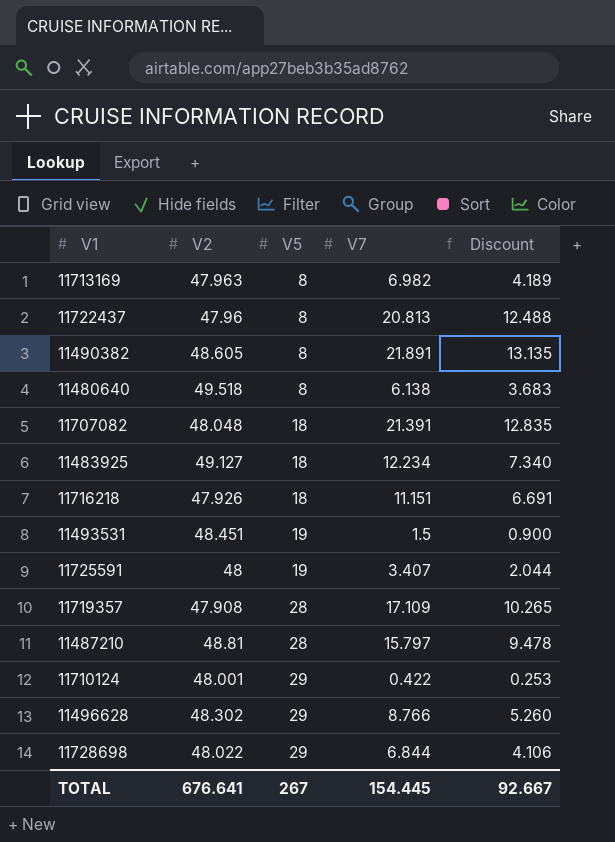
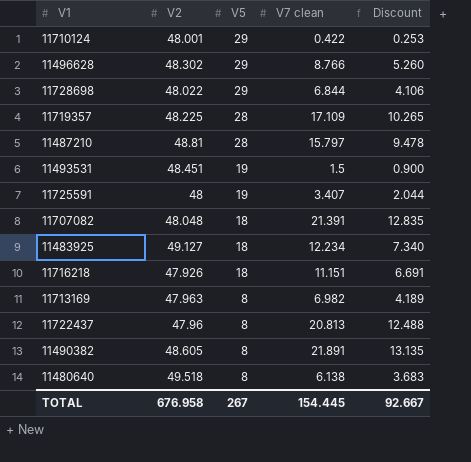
row order: V5 ascending -> V5 descending
column name: V7 -> V7 clean
11719357 | V2: 47.908 -> 48.225
TOTAL | V2: 676.641 -> 676.958

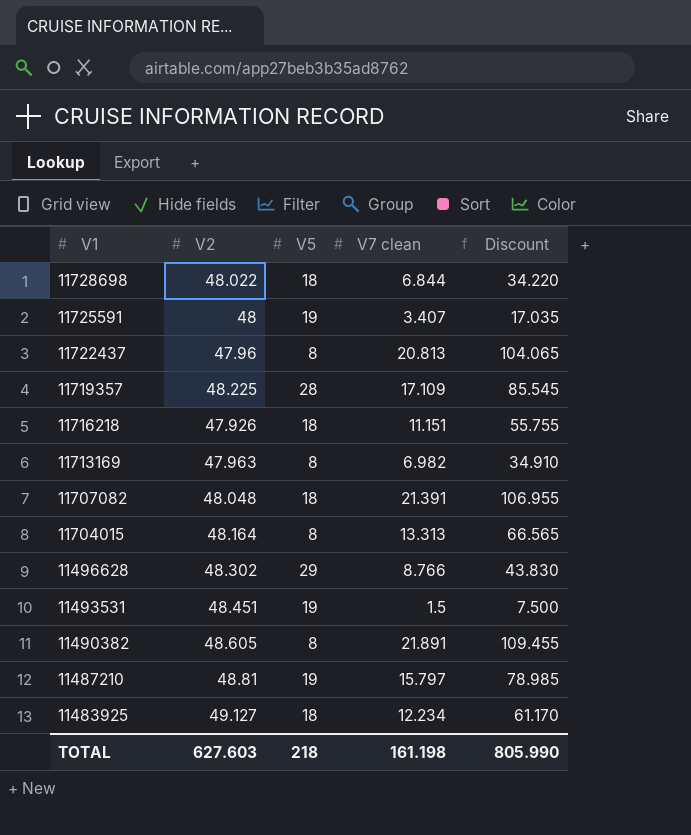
row order: V5 descending -> V1 descending
column Discount | formula: [V7 clean] * 0.6 -> [V7 clean] * 5
row 11710124: 48.001 | 29 | 0.422 | 0.253 -> none
row 11480640: 49.518 | 8 | 6.138 | 3.683 -> none
11728698 | V5: 29 -> 18
row 11704015: none -> 48.164 | 8 | 13.313 | 66.565
11487210 | V5: 28 -> 19
TOTAL | V2: 676.958 -> 627.603
TOTAL | V5: 267 -> 218
TOTAL | V7 clean: 154.445 -> 161.198
TOTAL | Discount: 92.667 -> 805.990

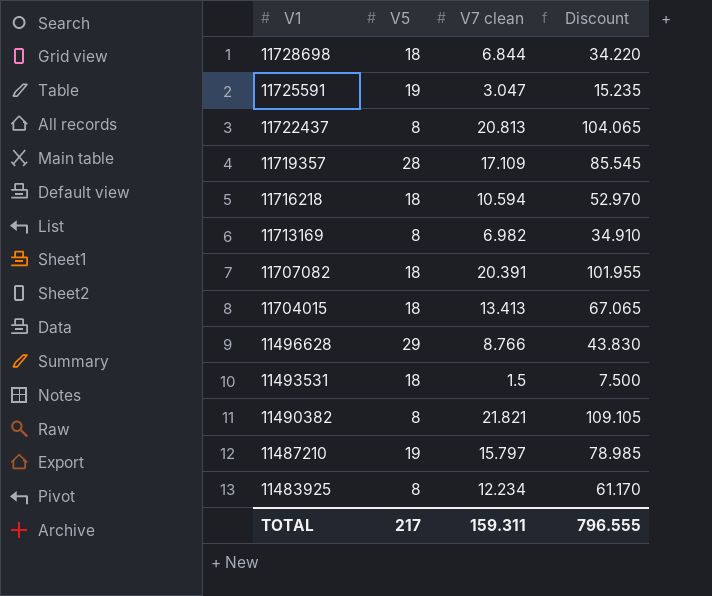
column V2 | position: 2 -> none
11725591 | V7 clean: 3.407 -> 3.047
11725591 | Discount: 17.035 -> 15.235
11716218 | V7 clean: 11.151 -> 10.594
11716218 | Discount: 55.755 -> 52.970
11707082 | V7 clean: 21.391 -> 20.391
11707082 | Discount: 106.955 -> 101.955
11704015 | V5: 8 -> 18
11704015 | V7 clean: 13.313 -> 13.413
11704015 | Discount: 66.565 -> 67.065
11493531 | V5: 19 -> 18
11490382 | V7 clean: 21.891 -> 21.821
11490382 | Discount: 109.455 -> 109.105
11483925 | V5: 18 -> 8
TOTAL | V5: 218 -> 217
TOTAL | V7 clean: 161.198 -> 159.311
TOTAL | Discount: 805.990 -> 796.555

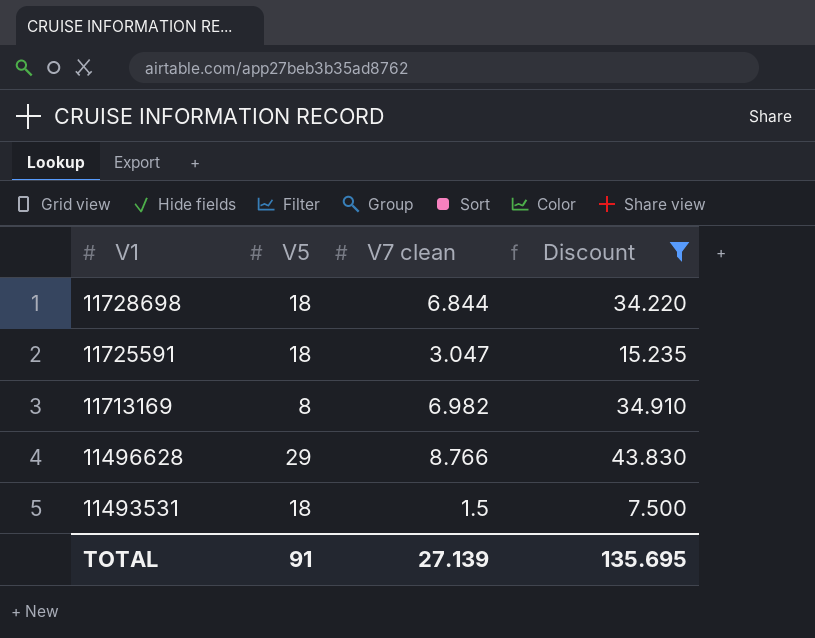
filter: none -> Discount <= 43.830
11725591 | V5: 19 -> 18
TOTAL | V5: 217 -> 91
TOTAL | V7 clean: 159.311 -> 27.139
TOTAL | Discount: 796.555 -> 135.695

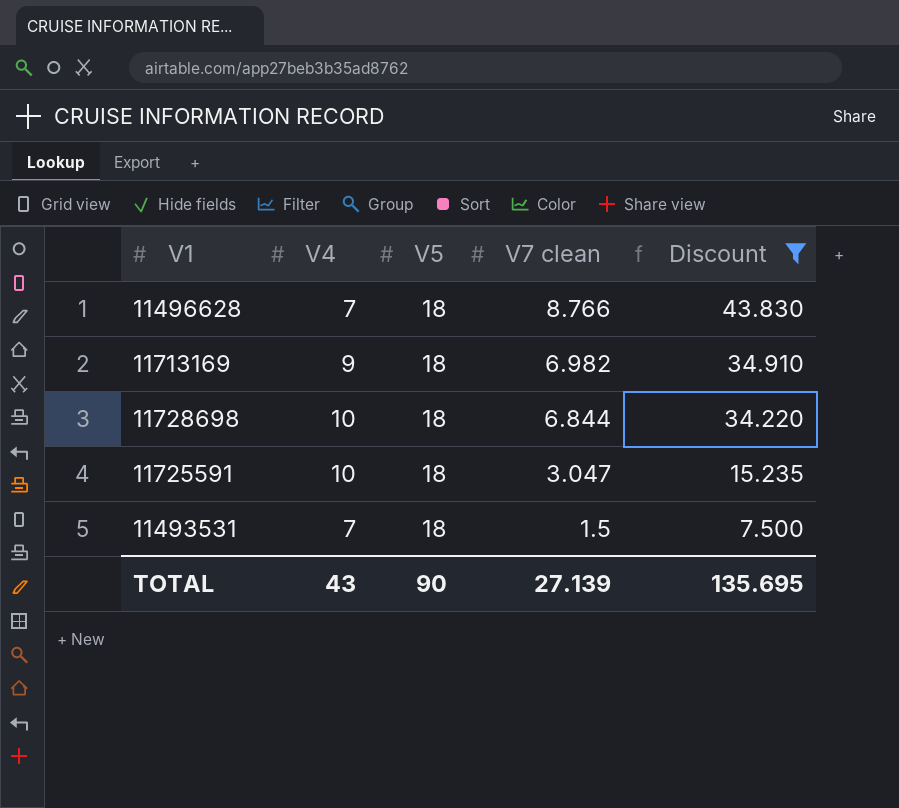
row order: V1 descending -> V7 clean descending
column V4 | position: none -> 2
11496628 | V5: 29 -> 18
11713169 | V5: 8 -> 18
TOTAL | V5: 91 -> 90

